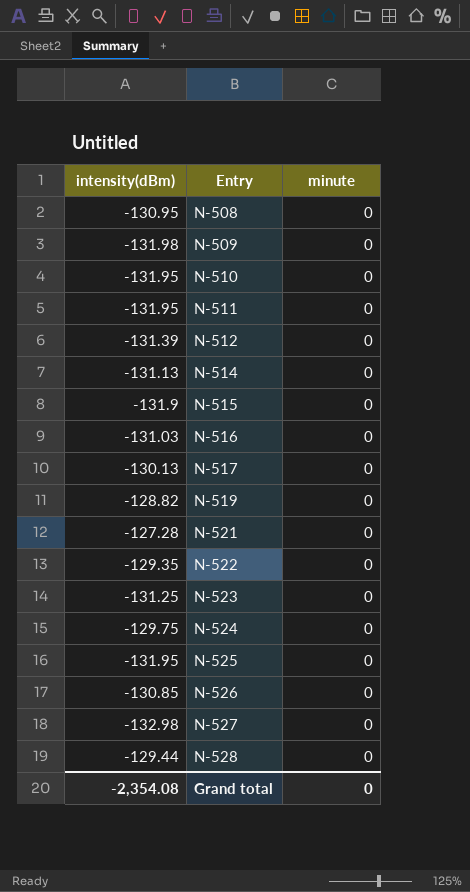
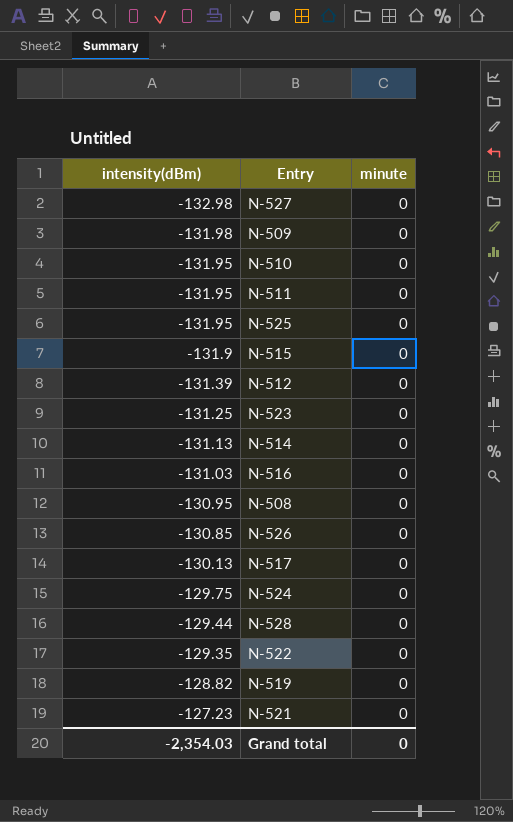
row order: Entry ascending -> intensity(dBm) ascending
N-521 | intensity(dBm): -127.28 -> -127.23
Grand total | intensity(dBm): -2,354.08 -> -2,354.03

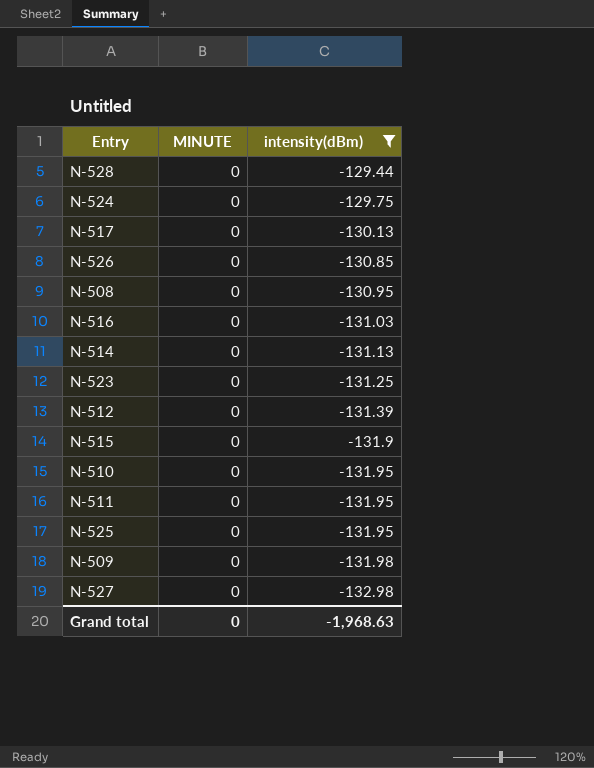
filter: none -> intensity(dBm) <= -129.44
row order: intensity(dBm) ascending -> intensity(dBm) descending
column name: minute -> MINUTE
column intensity(dBm) | position: 1 -> 3
Grand total | intensity(dBm): -2,354.03 -> -1,968.63

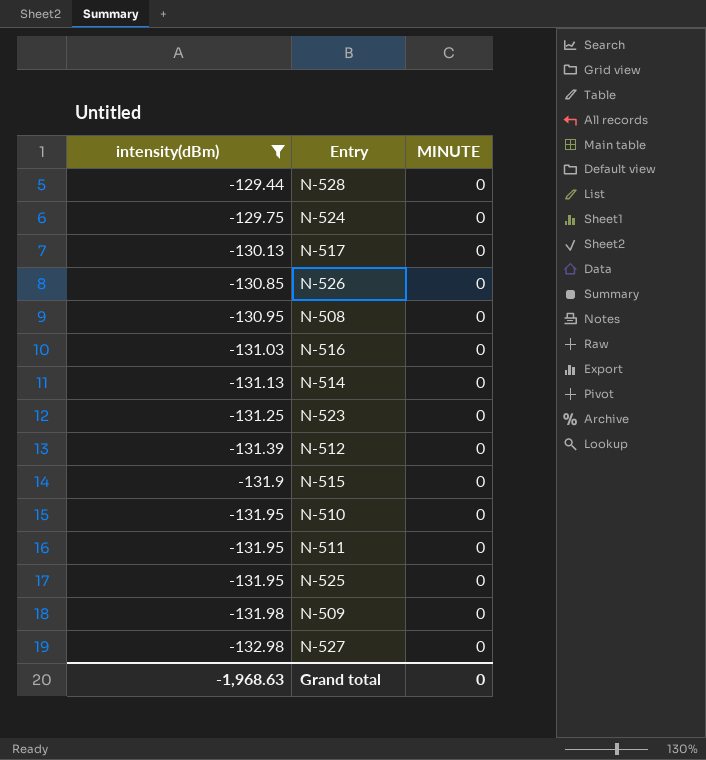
column intensity(dBm) | position: 3 -> 1

